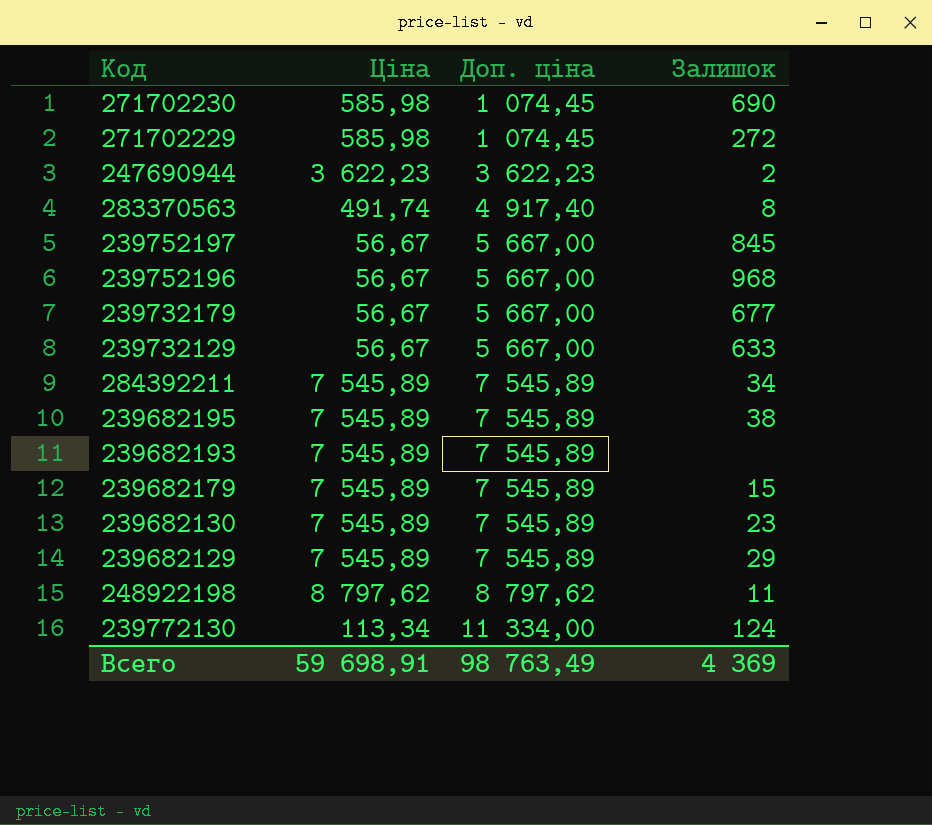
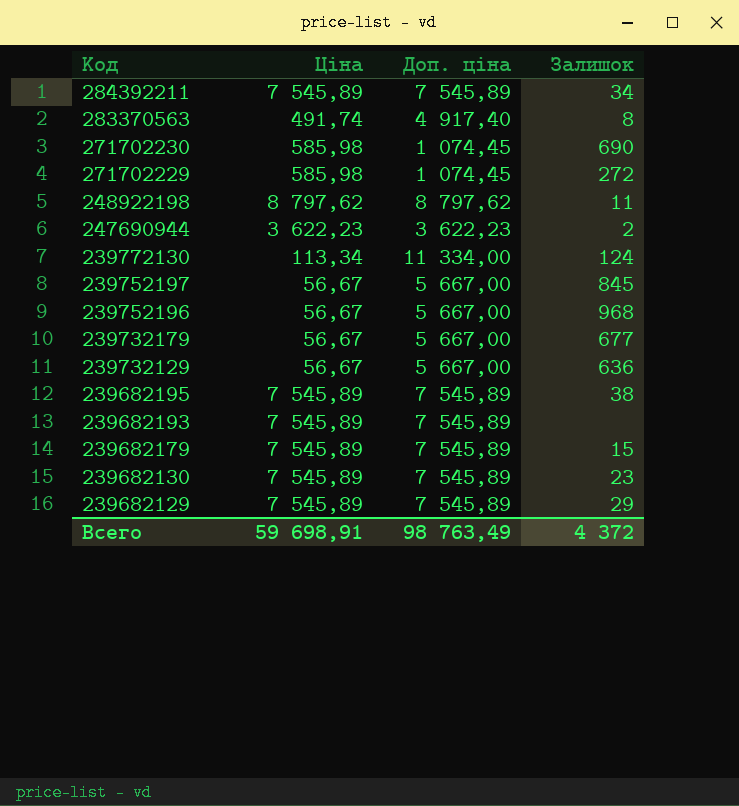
row order: Доп. ціна ascending -> Код descending
239732129 | Залишок: 633 -> 636
Всего | Залишок: 4 369 -> 4 372

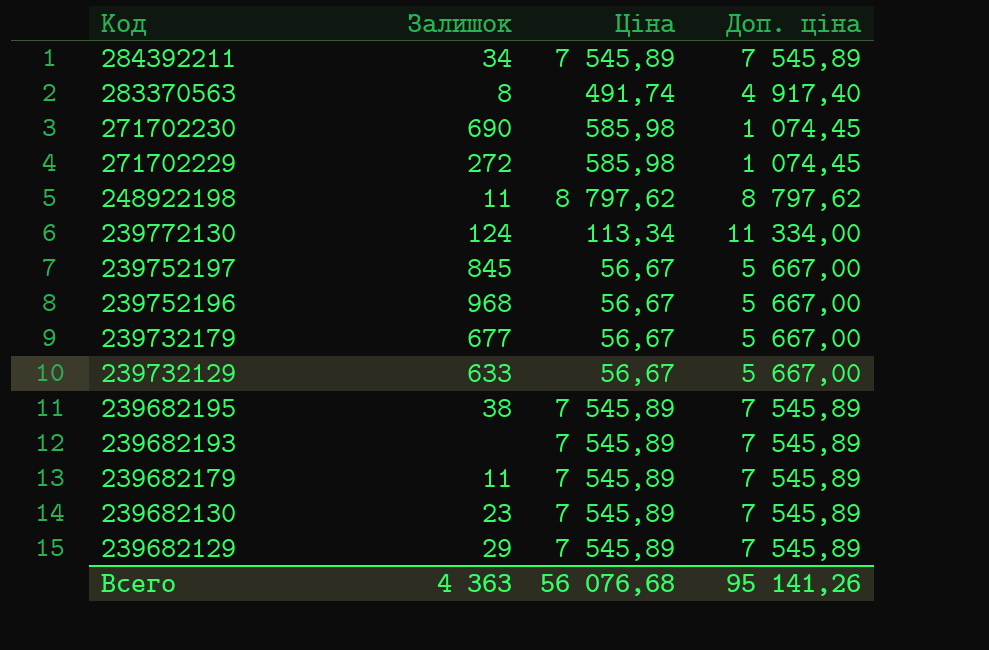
column Залишок | position: 4 -> 2
row 247690944: 3 622,23 | 3 622,23 | 2 -> none
239732129 | Залишок: 636 -> 633
239682179 | Залишок: 15 -> 11
Всего | Залишок: 4 372 -> 4 363
Всего | Ціна: 59 698,91 -> 56 076,68
Всего | Доп. ціна: 98 763,49 -> 95 141,26

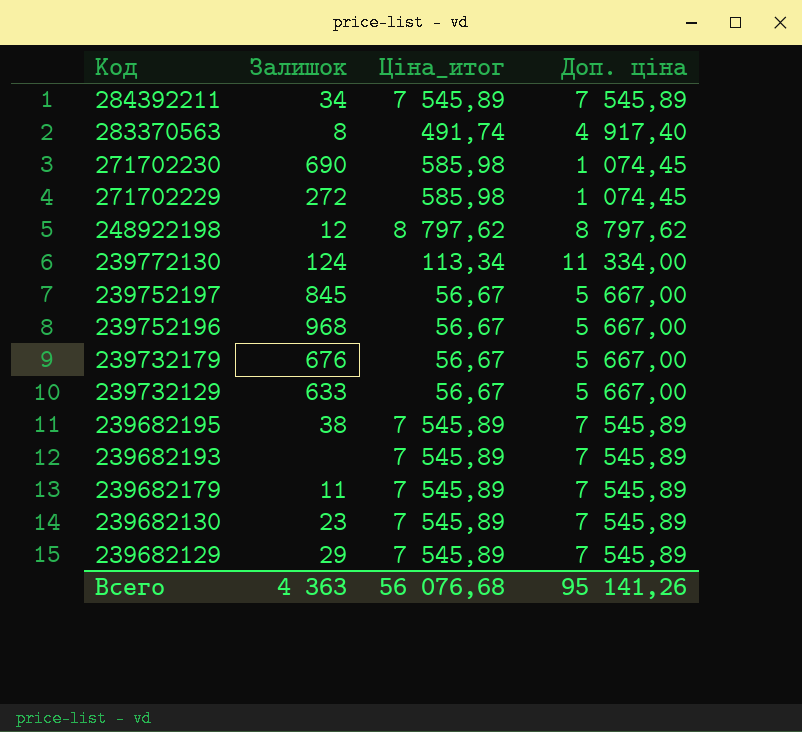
column name: Ціна -> Ціна_итог
248922198 | Залишок: 11 -> 12
239732179 | Залишок: 677 -> 676

